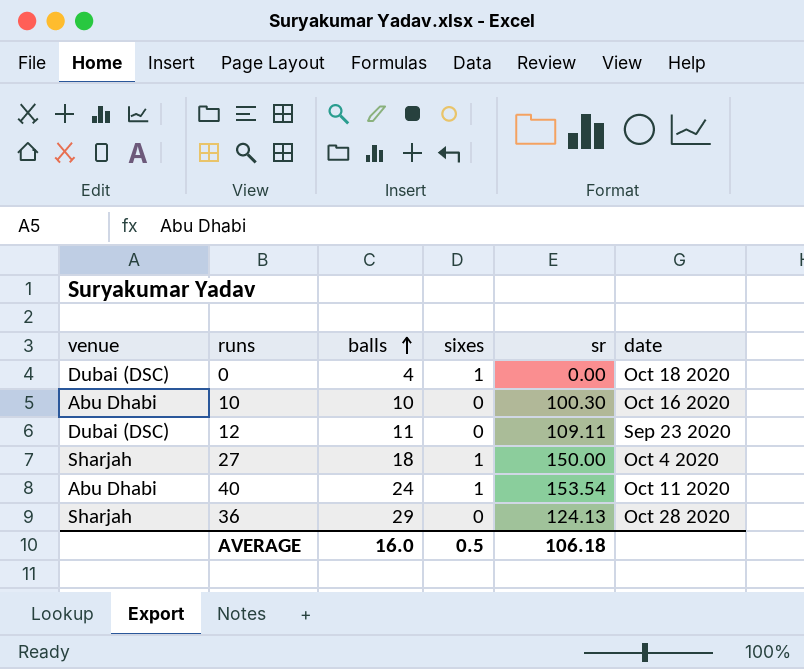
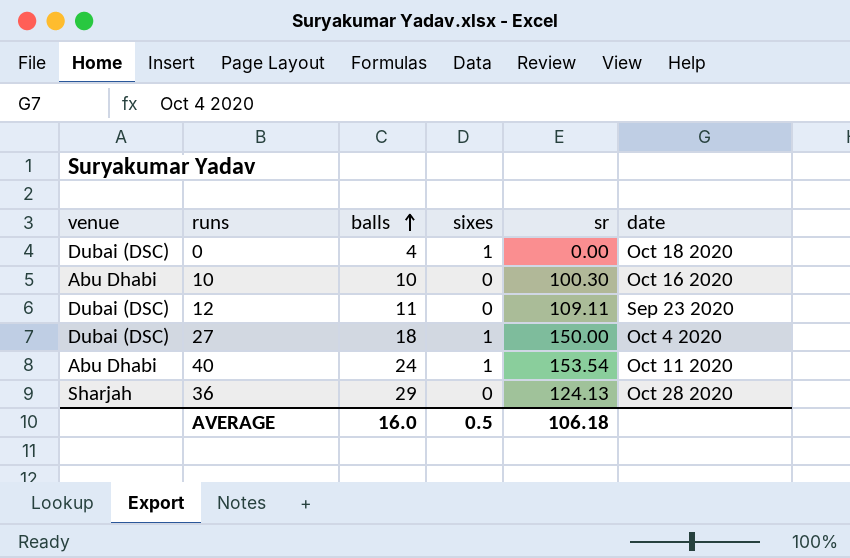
27 | venue: Sharjah -> Dubai (DSC)

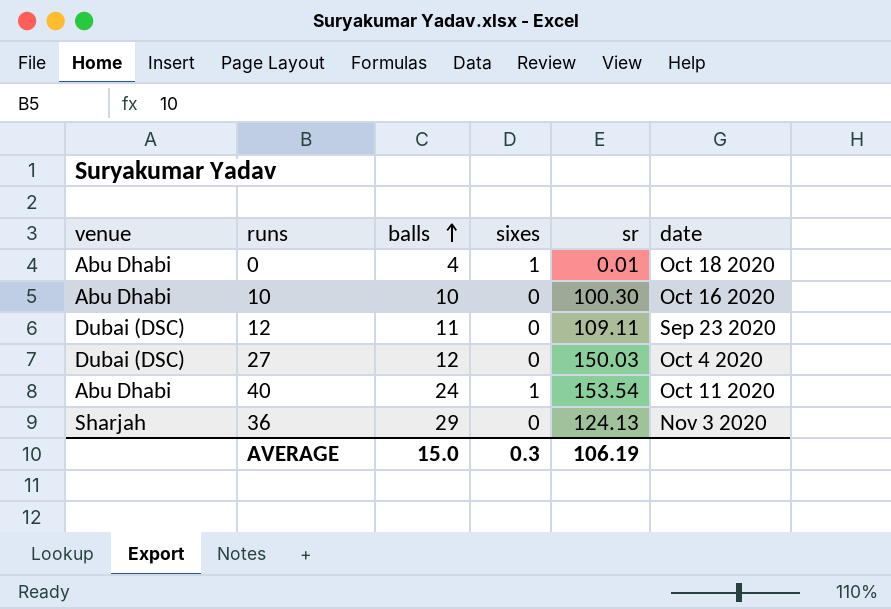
0 | venue: Dubai (DSC) -> Abu Dhabi
0 | sr: 0.00 -> 0.01
27 | balls: 18 -> 12
27 | sixes: 1 -> 0
27 | sr: 150.00 -> 150.03
36 | date: Oct 28 2020 -> Nov 3 2020
AVERAGE | balls: 16.0 -> 15.0
AVERAGE | sixes: 0.5 -> 0.3
AVERAGE | sr: 106.18 -> 106.19

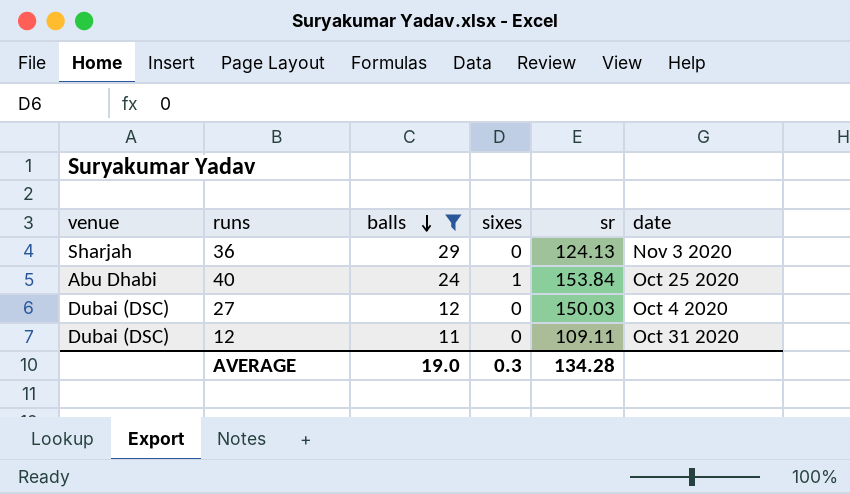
filter: none -> balls >= 11
row order: balls ascending -> balls descending
40 | sr: 153.54 -> 153.84
40 | date: Oct 11 2020 -> Oct 25 2020
12 | date: Sep 23 2020 -> Oct 31 2020
AVERAGE | balls: 15.0 -> 19.0
AVERAGE | sr: 106.19 -> 134.28

